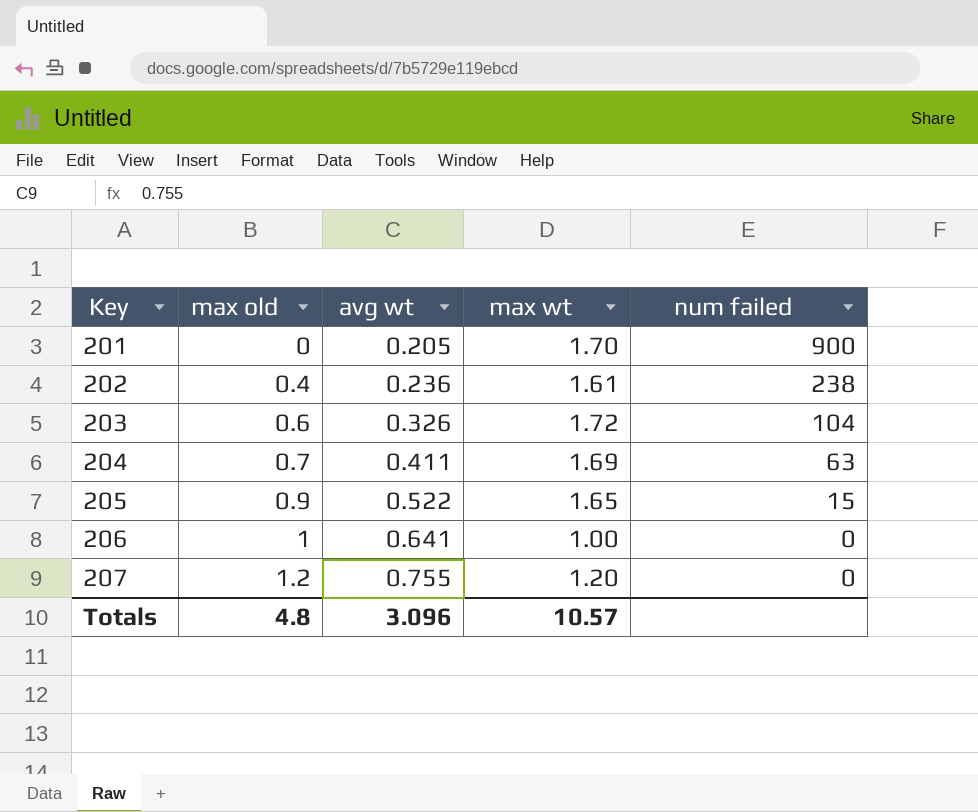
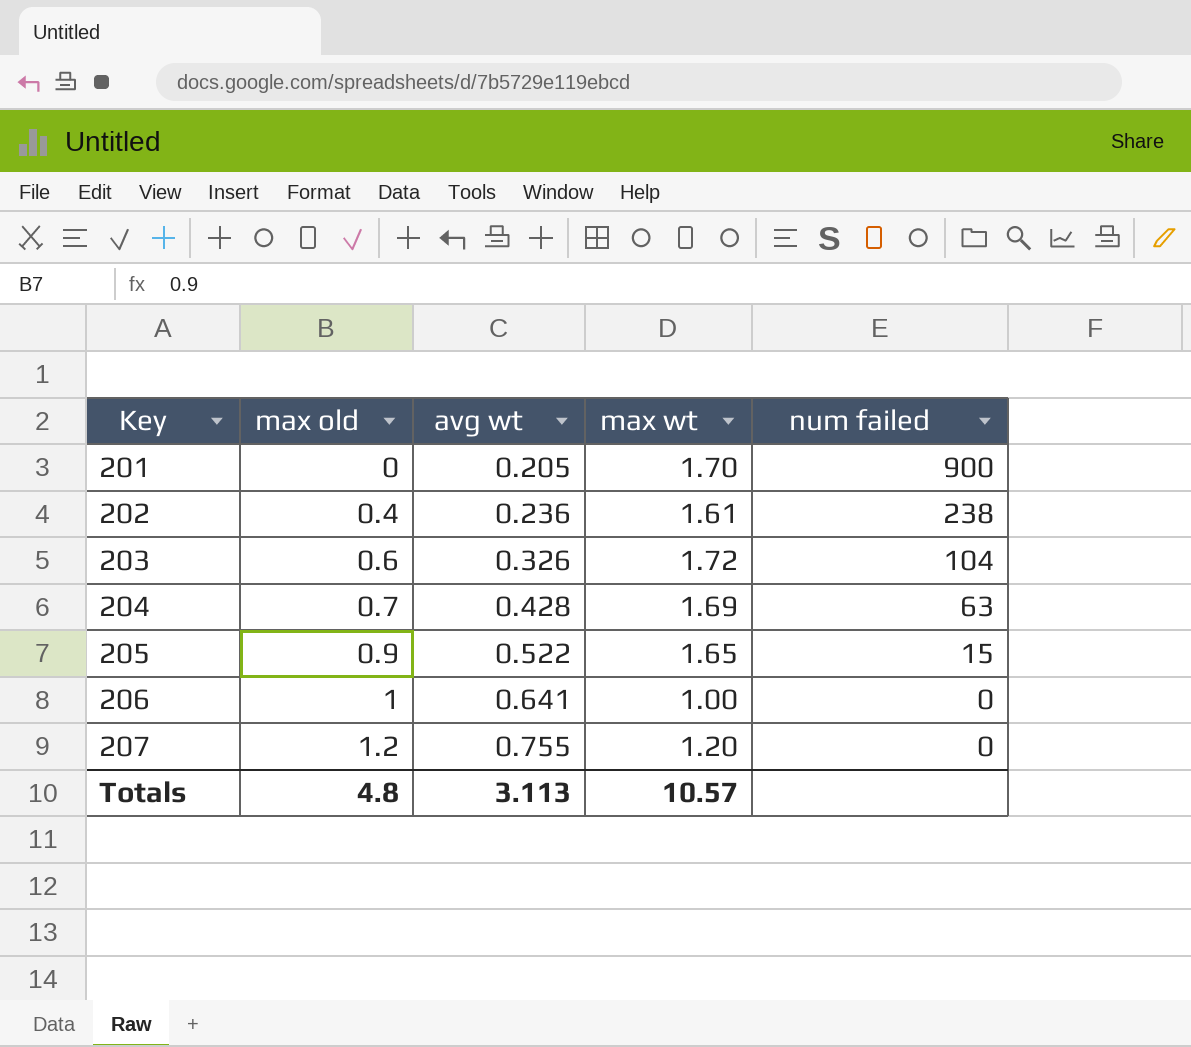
204 | avg wt: 0.411 -> 0.428
Totals | avg wt: 3.096 -> 3.113

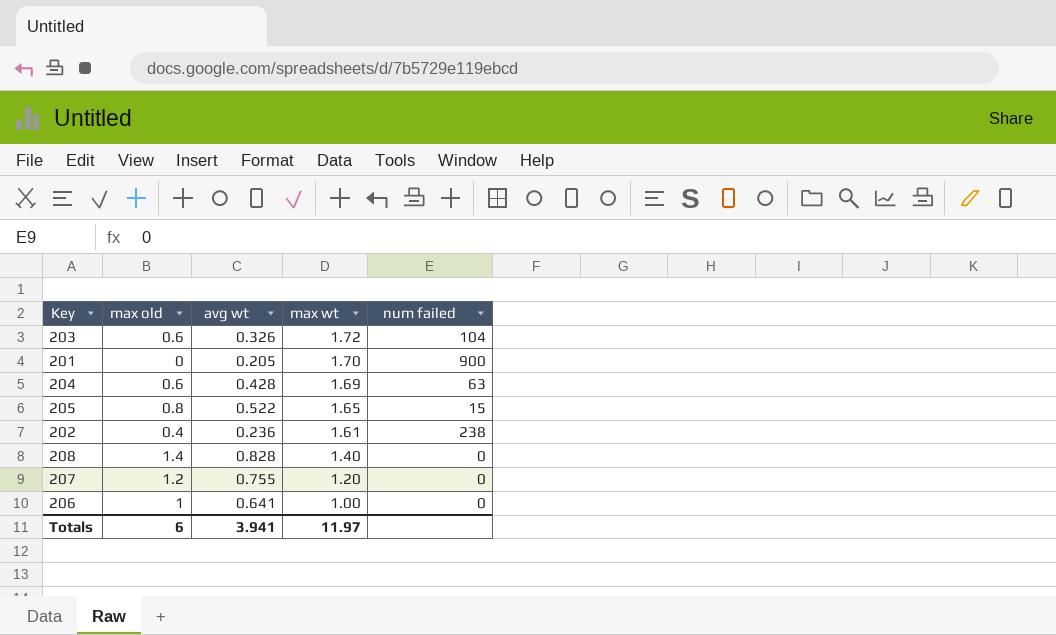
row order: Key ascending -> max wt descending
204 | max old: 0.7 -> 0.6
205 | max old: 0.9 -> 0.8
row 208: none -> 1.4 | 0.828 | 1.40 | 0
Totals | max old: 4.8 -> 6
Totals | avg wt: 3.113 -> 3.941
Totals | max wt: 10.57 -> 11.97

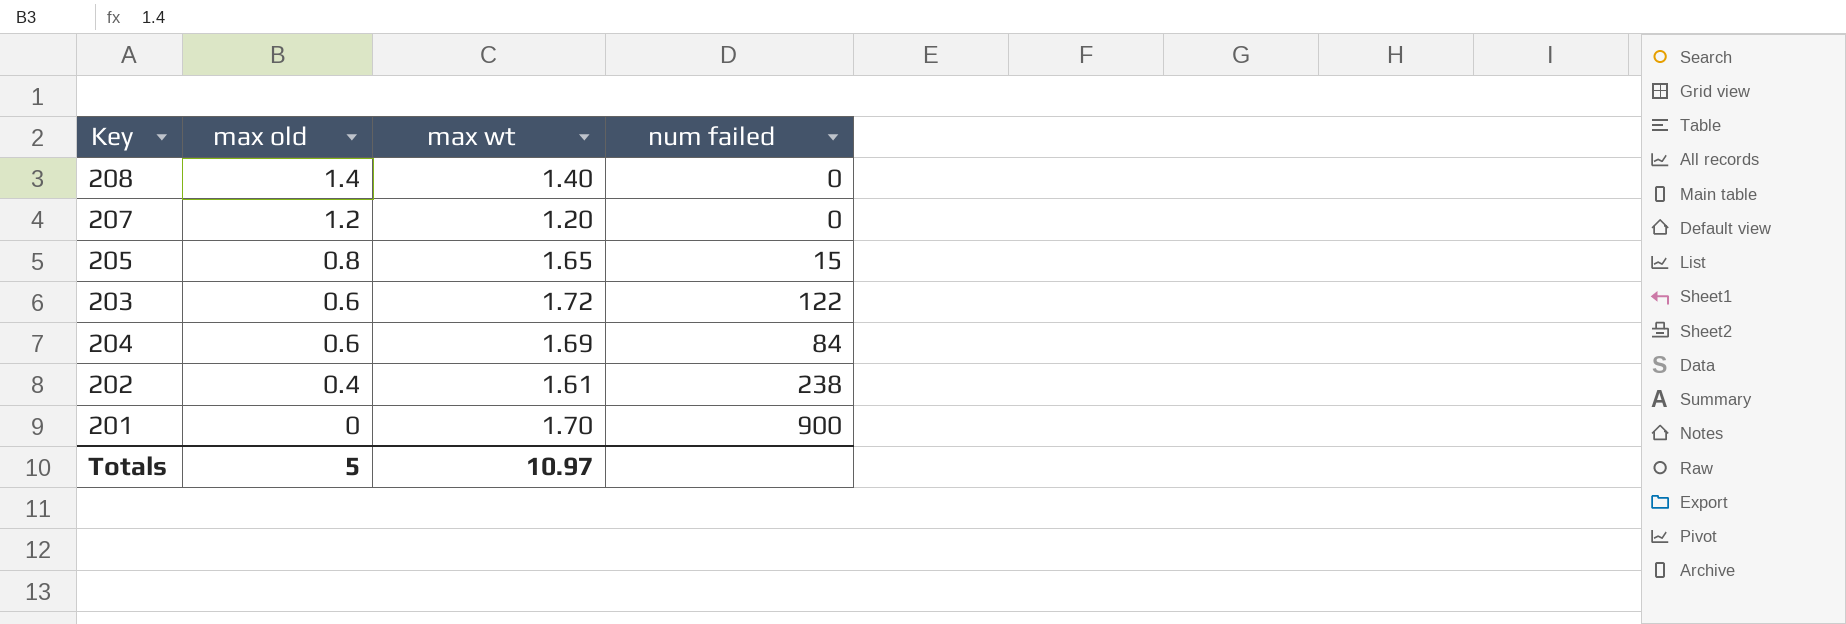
row order: max wt descending -> max old descending
column avg wt | position: 3 -> none
row 206: 1 | 0.641 | 1.00 | 0 -> none
203 | num failed: 104 -> 122
204 | num failed: 63 -> 84
Totals | max old: 6 -> 5
Totals | max wt: 11.97 -> 10.97

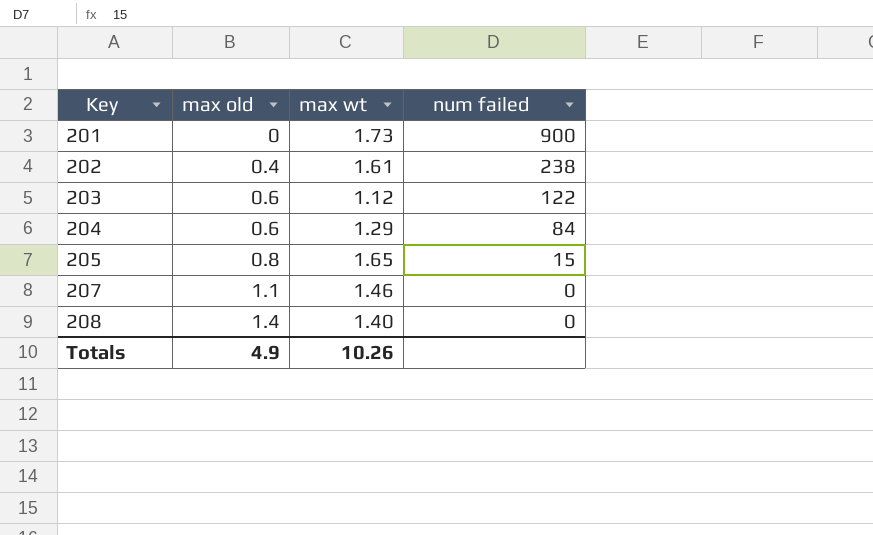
row order: max old descending -> Key ascending
201 | max wt: 1.70 -> 1.73
203 | max wt: 1.72 -> 1.12
204 | max wt: 1.69 -> 1.29
207 | max old: 1.2 -> 1.1
207 | max wt: 1.20 -> 1.46
Totals | max old: 5 -> 4.9
Totals | max wt: 10.97 -> 10.26

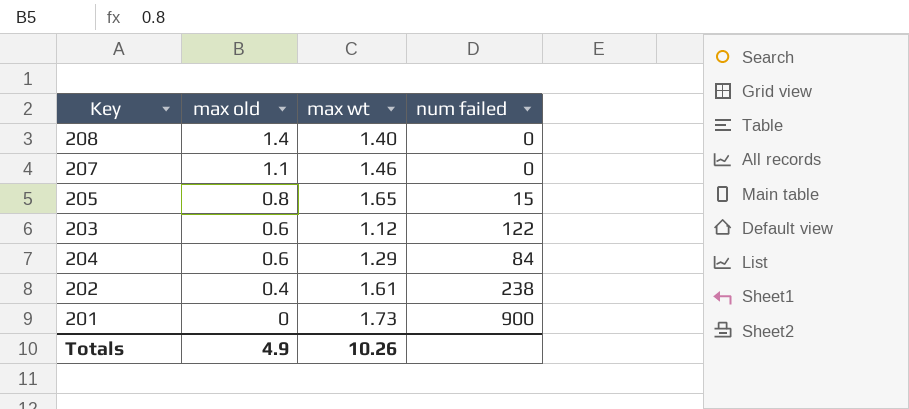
row order: Key ascending -> max old descending

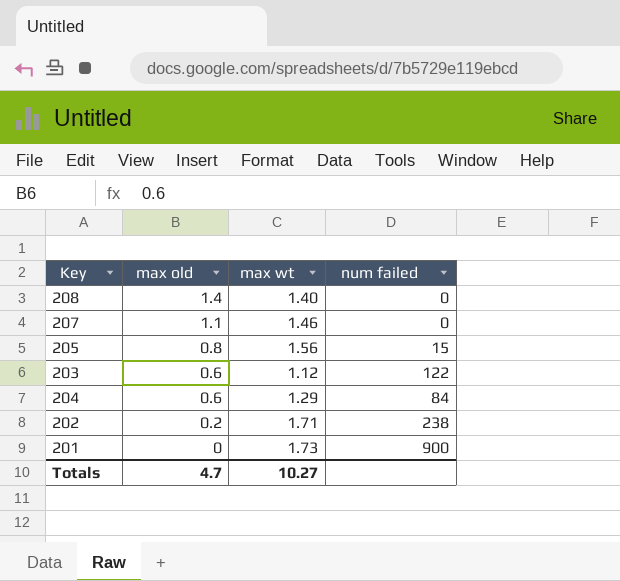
205 | max wt: 1.65 -> 1.56
202 | max old: 0.4 -> 0.2
202 | max wt: 1.61 -> 1.71
Totals | max old: 4.9 -> 4.7
Totals | max wt: 10.26 -> 10.27

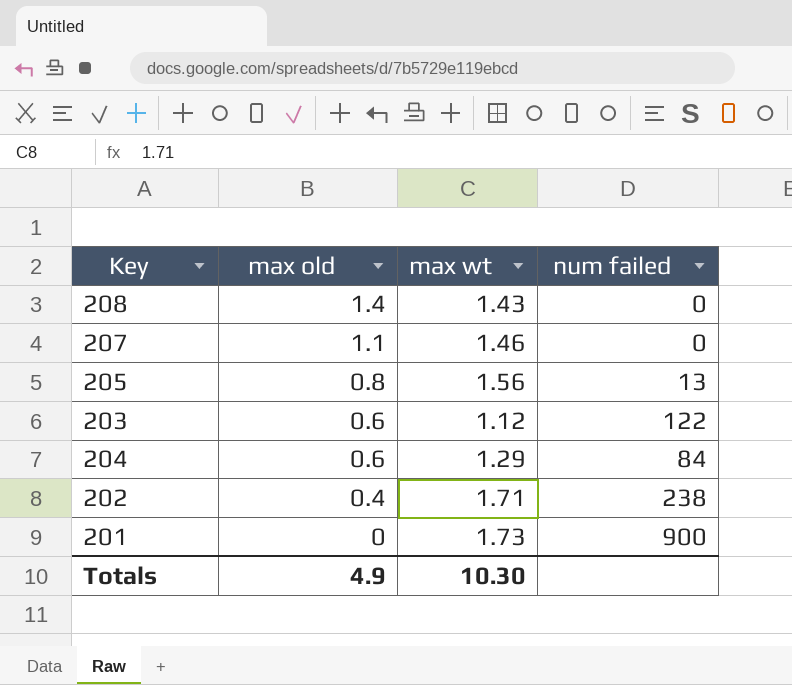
208 | max wt: 1.40 -> 1.43
205 | num failed: 15 -> 13
202 | max old: 0.2 -> 0.4
Totals | max old: 4.7 -> 4.9
Totals | max wt: 10.27 -> 10.30

